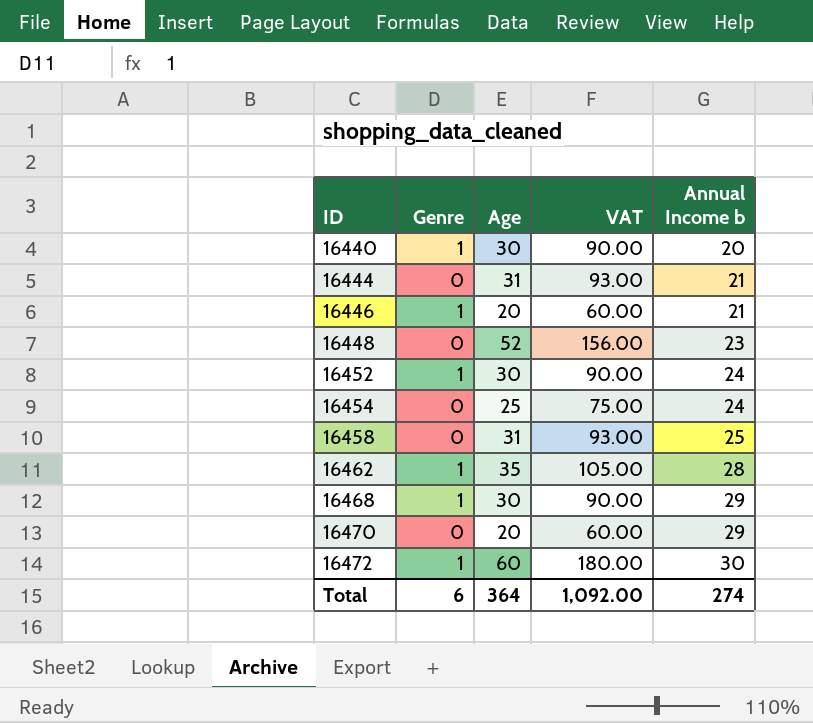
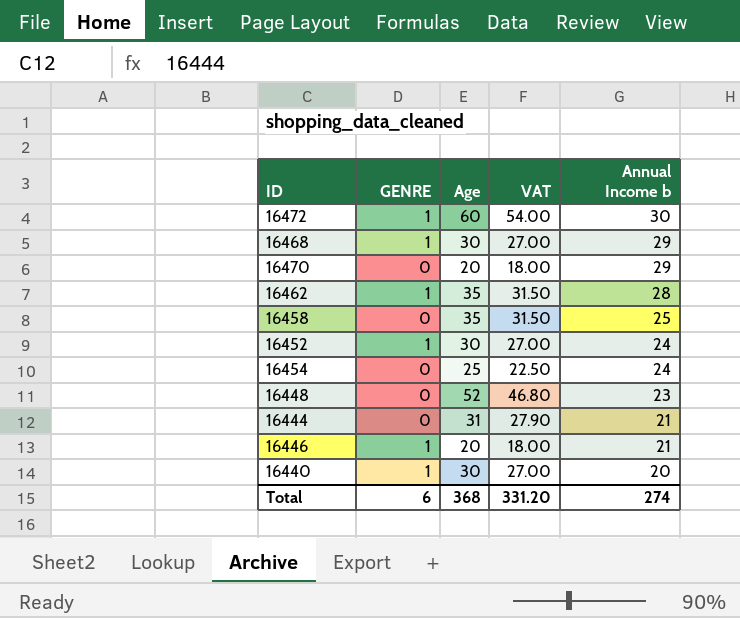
row order: ID ascending -> Annual Income b descending
column name: Genre -> GENRE
column VAT | formula: [Age] * 3 -> [Age] * 0.9
16458 | Age: 31 -> 35
Total | Age: 364 -> 368
Total | VAT: 1,092.00 -> 331.20

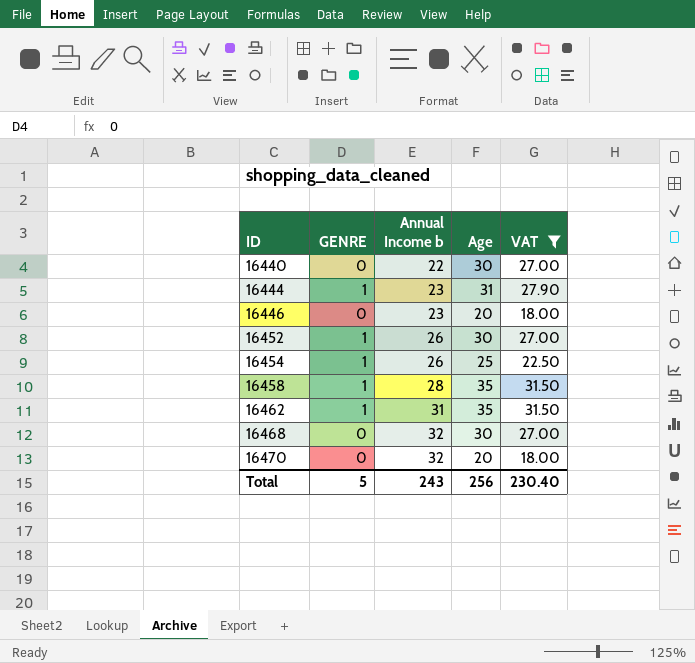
filter: none -> VAT <= 31.50
row order: Annual Income b descending -> ID ascending
column Annual Income b | position: 5 -> 3
16440 | GENRE: 1 -> 0
16440 | Annual Income b: 20 -> 22
16444 | GENRE: 0 -> 1
16444 | Annual Income b: 21 -> 23
16446 | GENRE: 1 -> 0
16446 | Annual Income b: 21 -> 23
16452 | Annual Income b: 24 -> 26
16454 | GENRE: 0 -> 1
16454 | Annual Income b: 24 -> 26
16458 | GENRE: 0 -> 1
16458 | Annual Income b: 25 -> 28
16462 | Annual Income b: 28 -> 31
16468 | GENRE: 1 -> 0
16468 | Annual Income b: 29 -> 32
16470 | Annual Income b: 29 -> 32
Total | GENRE: 6 -> 5
Total | Annual Income b: 274 -> 243
Total | Age: 368 -> 256
Total | VAT: 331.20 -> 230.40

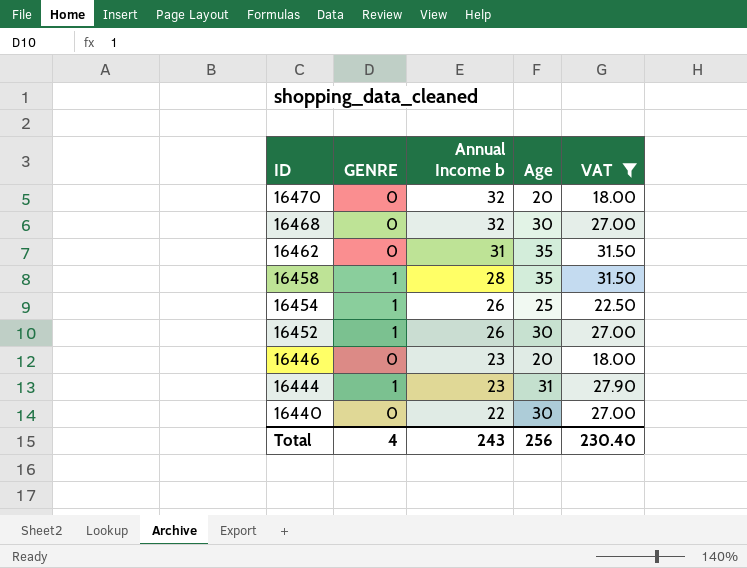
row order: ID ascending -> ID descending
16462 | GENRE: 1 -> 0
Total | GENRE: 5 -> 4

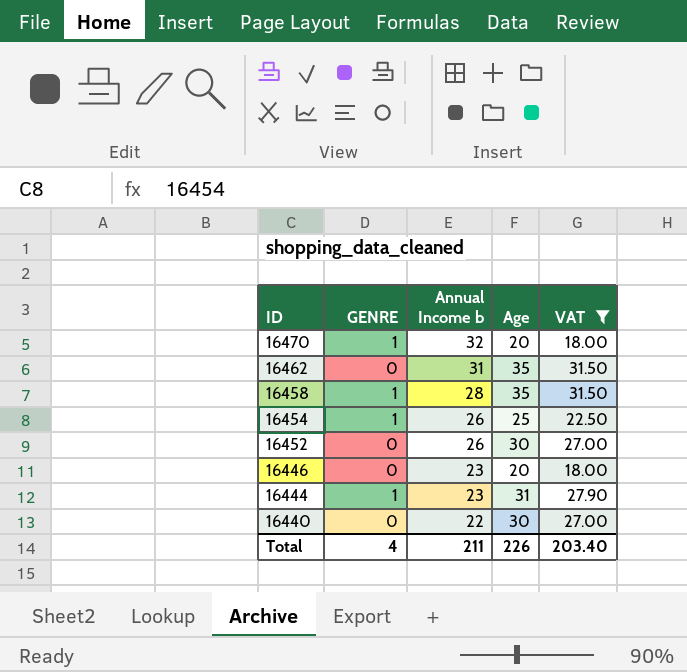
row 16468: 0 | 32 | 30 | 27.00 -> none
16470 | GENRE: 0 -> 1
16452 | GENRE: 1 -> 0
Total | Annual Income b: 243 -> 211
Total | Age: 256 -> 226
Total | VAT: 230.40 -> 203.40

